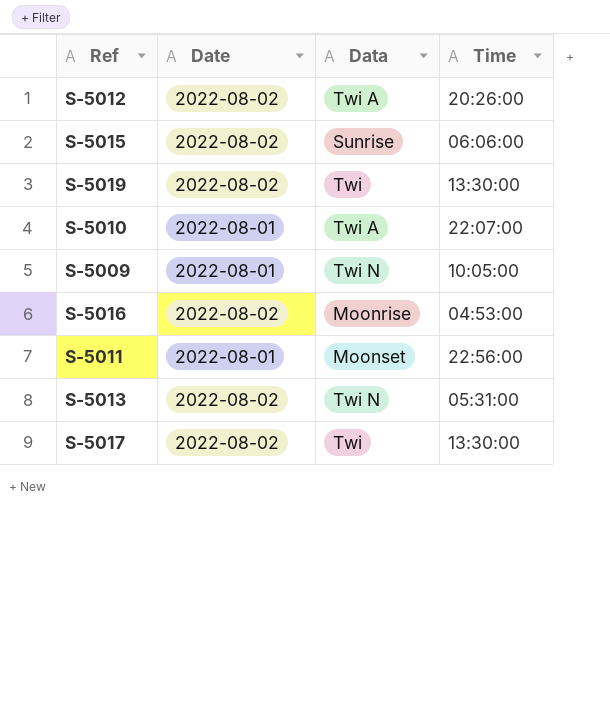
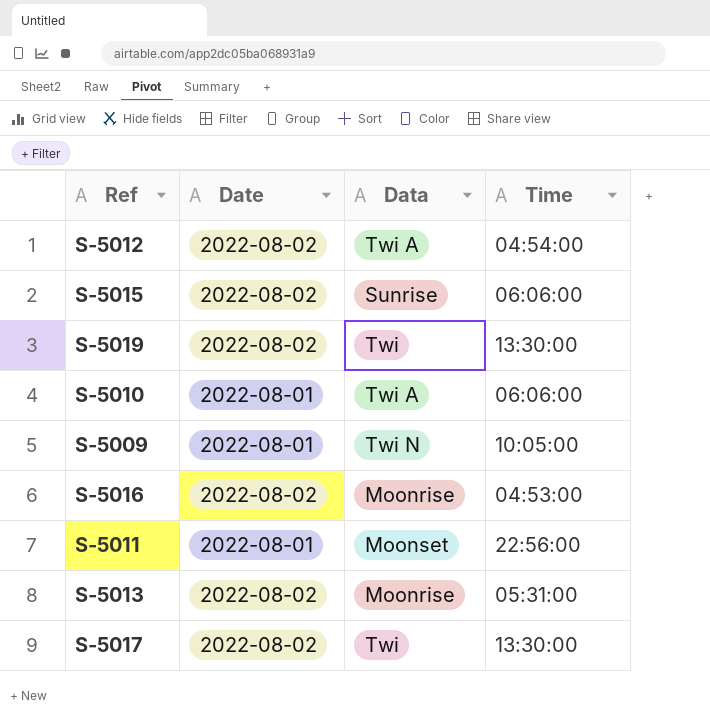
S-5012 | Time: 20:26:00 -> 04:54:00
S-5010 | Time: 22:07:00 -> 06:06:00
S-5013 | Data: Twi N -> Moonrise

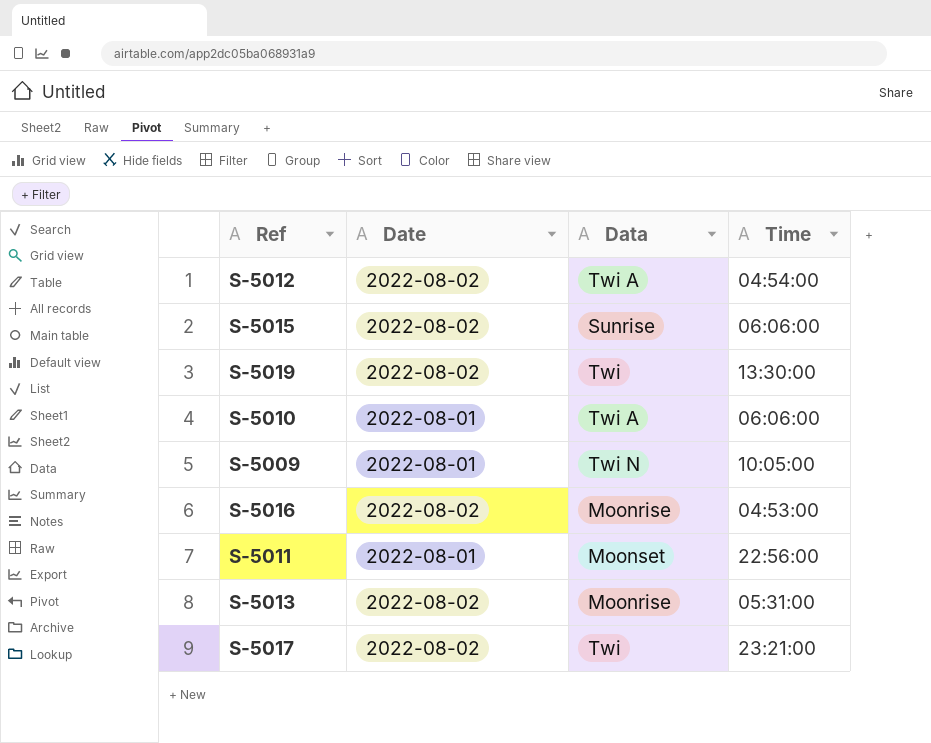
S-5017 | Time: 13:30:00 -> 23:21:00

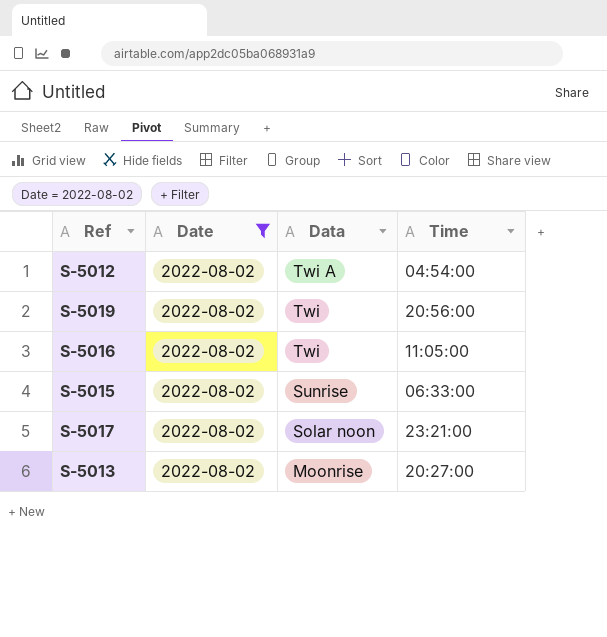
filter: none -> Date = 2022-08-02
row order: none -> Data descending
S-5019 | Time: 13:30:00 -> 20:56:00
S-5016 | Data: Moonrise -> Twi
S-5016 | Time: 04:53:00 -> 11:05:00
S-5015 | Time: 06:06:00 -> 06:33:00
S-5017 | Data: Twi -> Solar noon
S-5013 | Time: 05:31:00 -> 20:27:00

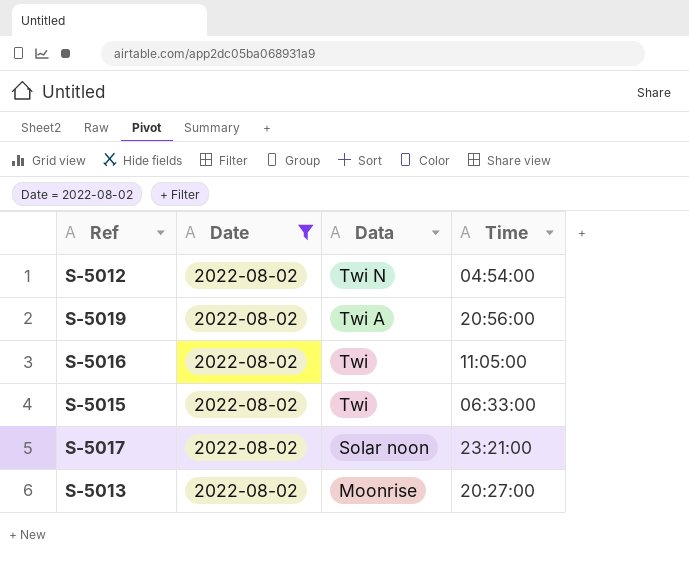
S-5012 | Data: Twi A -> Twi N
S-5019 | Data: Twi -> Twi A
S-5015 | Data: Sunrise -> Twi

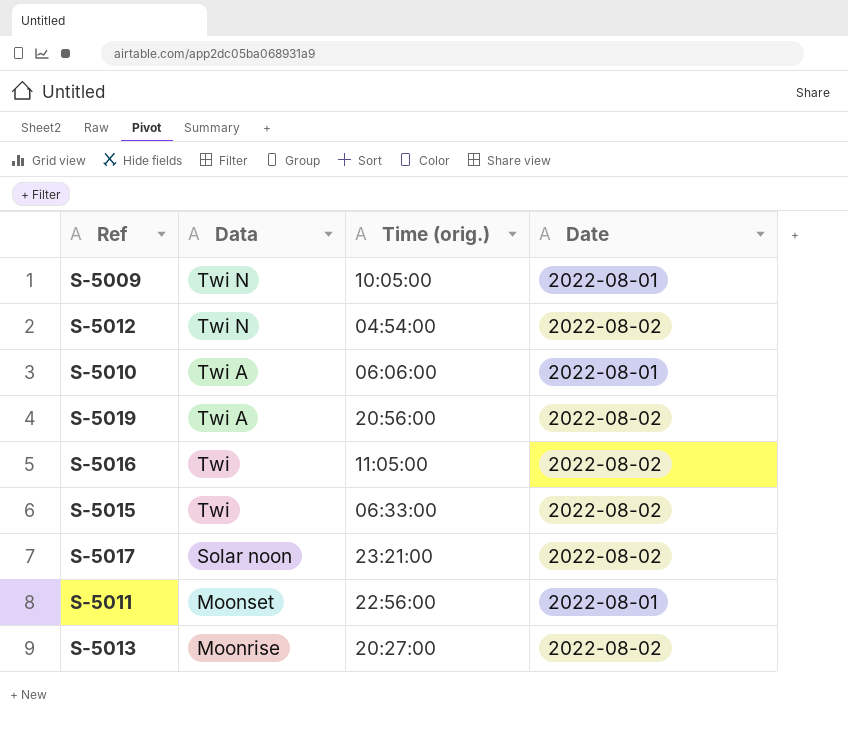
filter: Date = 2022-08-02 -> none
column name: Time -> Time (orig.)
column Date | position: 2 -> 4

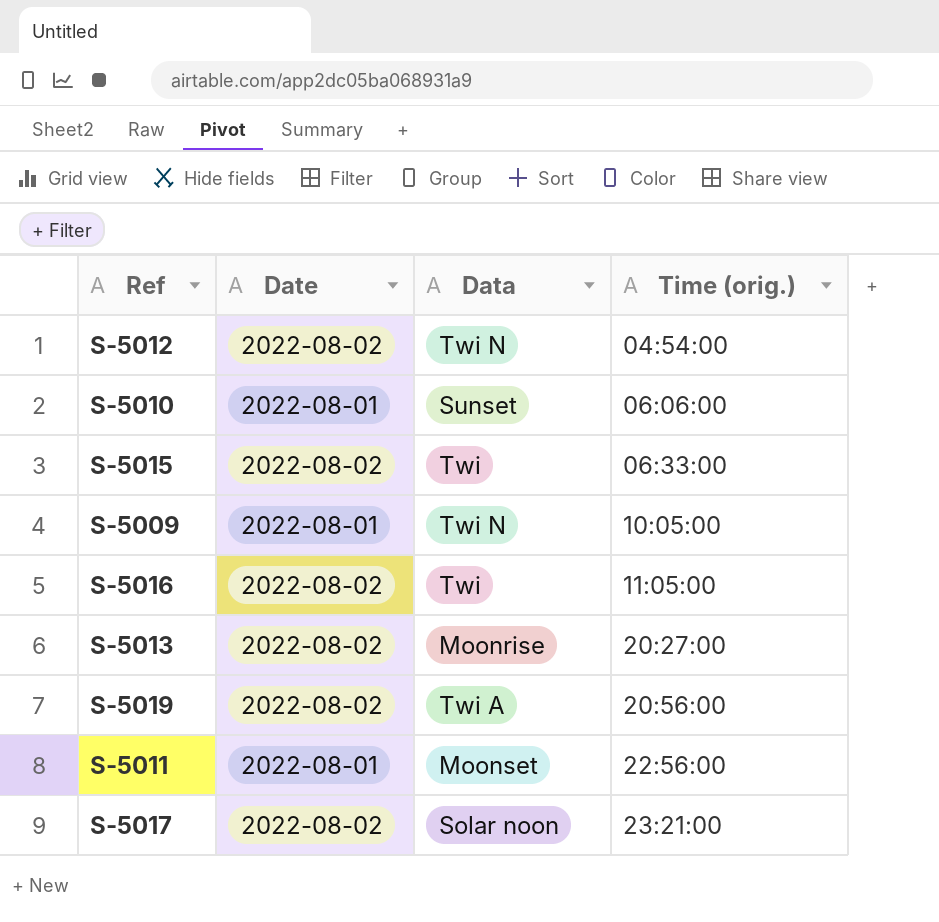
row order: Data descending -> Time (orig.) ascending
column Date | position: 4 -> 2
S-5010 | Data: Twi A -> Sunset

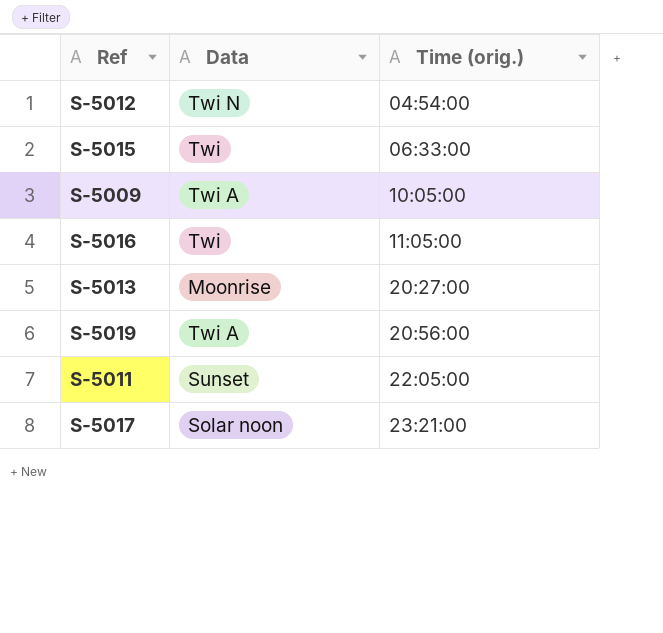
column Date | position: 2 -> none
row S-5010: 2022-08-01 | Sunset | 06:06:00 -> none
S-5009 | Data: Twi N -> Twi A
S-5011 | Data: Moonset -> Sunset
S-5011 | Time (orig.): 22:56:00 -> 22:05:00

